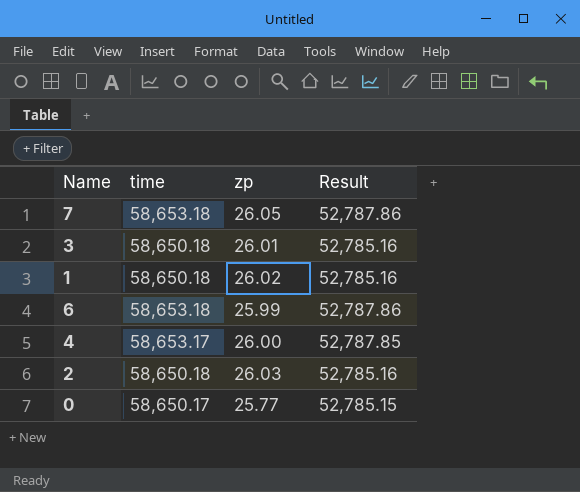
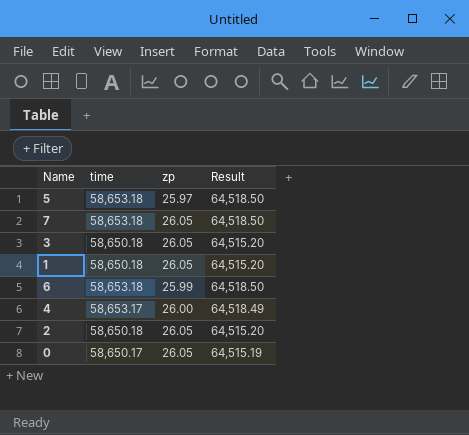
column Result | formula: [time] * 0.9 -> [time] * 1.1
row 5: none -> 58,653.18 | 25.97 | 64,518.50
3 | zp: 26.01 -> 26.05
1 | zp: 26.02 -> 26.05
2 | zp: 26.03 -> 26.05
0 | zp: 25.77 -> 26.05

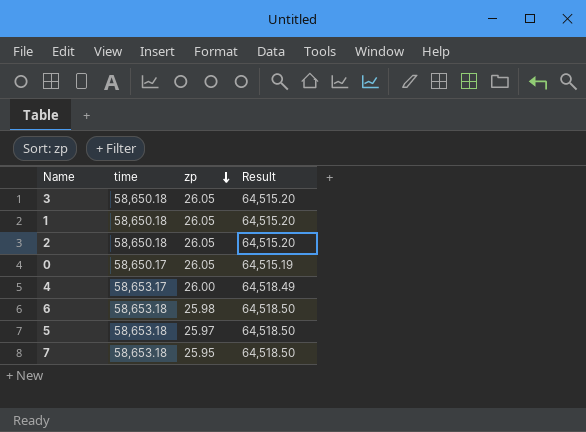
row order: none -> zp descending
6 | zp: 25.99 -> 25.98
7 | zp: 26.05 -> 25.95

